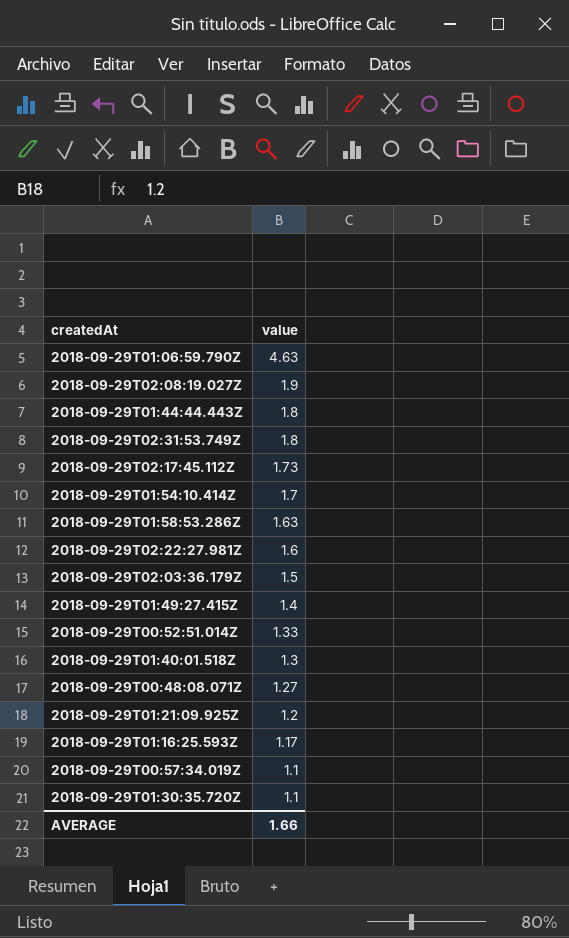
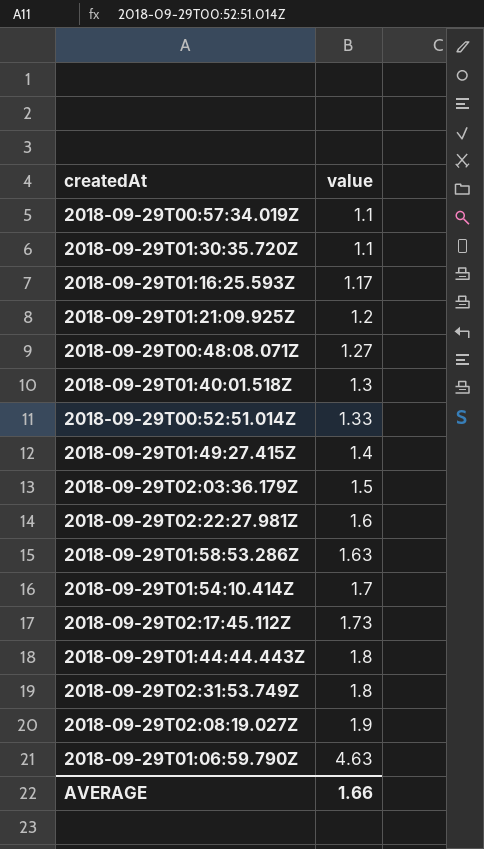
row order: value descending -> value ascending

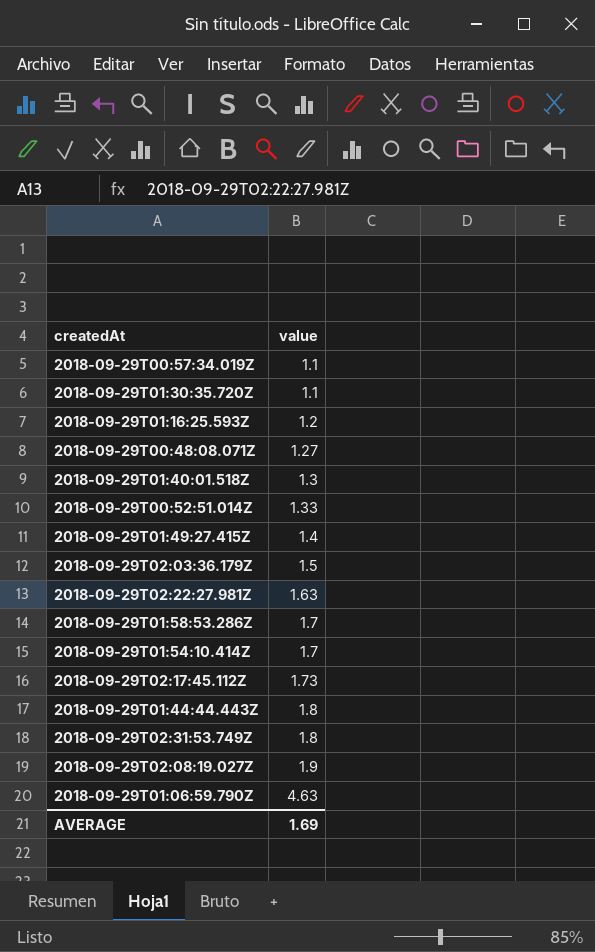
row 2018-09-29T01:21:09.925Z: 1.2 -> none
2018-09-29T01:16:25.593Z | value: 1.17 -> 1.2
2018-09-29T02:22:27.981Z | value: 1.6 -> 1.63
2018-09-29T01:58:53.286Z | value: 1.63 -> 1.7
AVERAGE | value: 1.66 -> 1.69

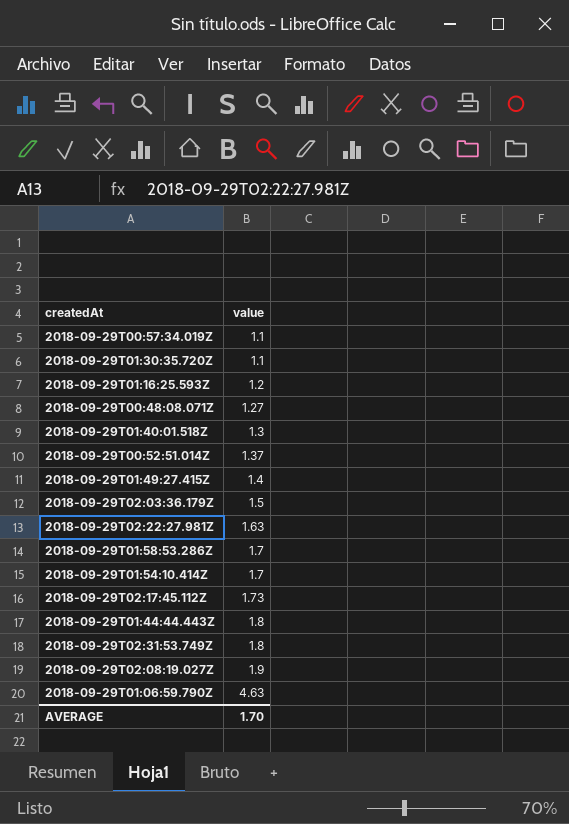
2018-09-29T00:52:51.014Z | value: 1.33 -> 1.37
AVERAGE | value: 1.69 -> 1.70

